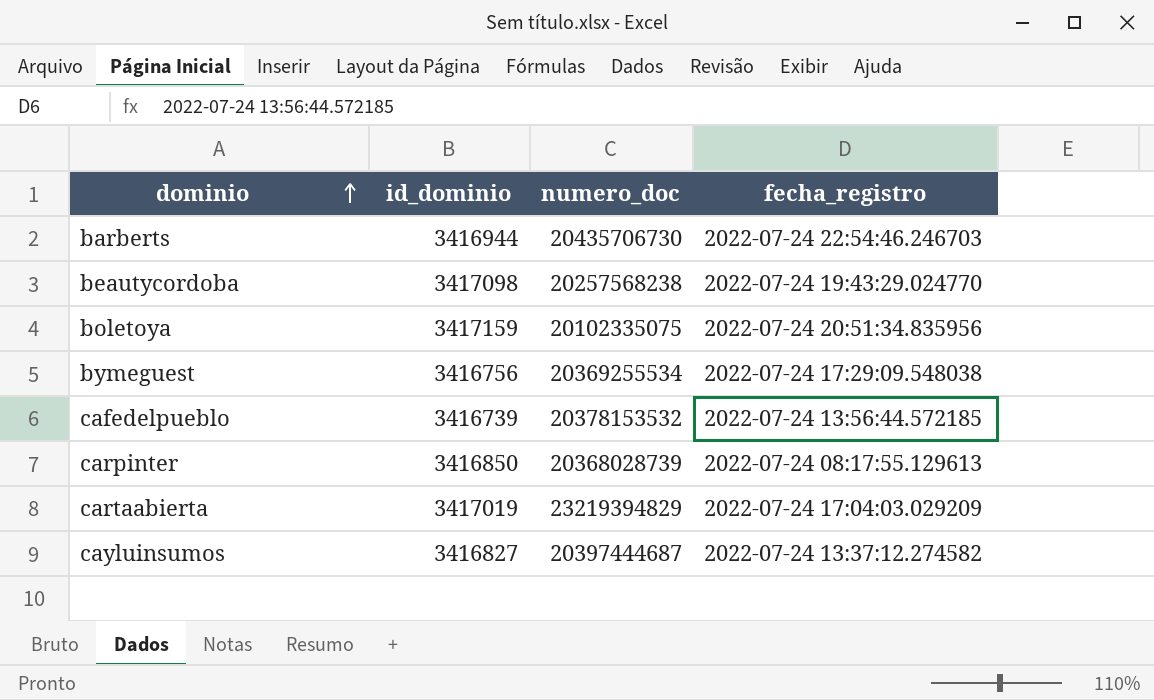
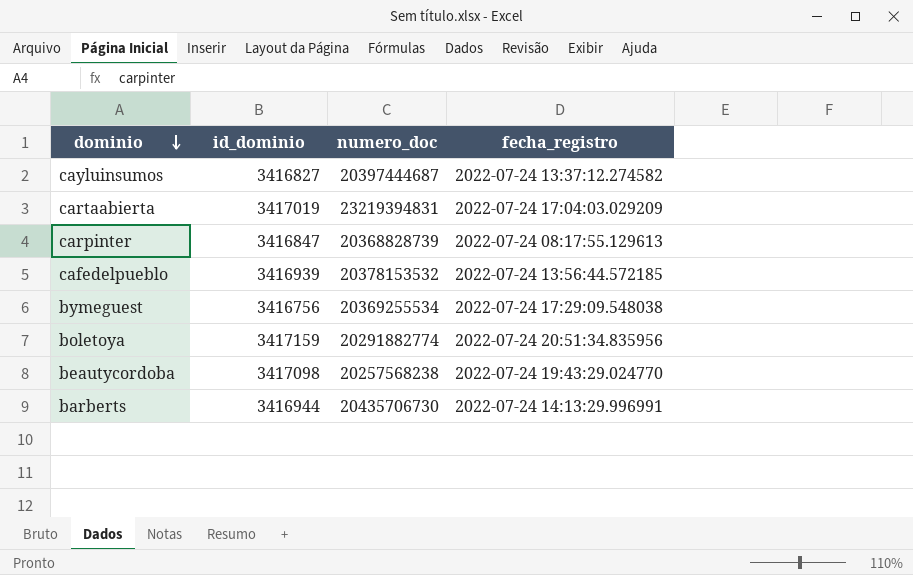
row order: dominio ascending -> dominio descending
cartaabierta | numero_doc: 23219394829 -> 23219394831
carpinter | id_dominio: 3416850 -> 3416847
carpinter | numero_doc: 20368028739 -> 20368828739
cafedelpueblo | id_dominio: 3416739 -> 3416939
boletoya | numero_doc: 20102335075 -> 20291882774
barberts | fecha_registro: 2022-07-24 22:54:46.246703 -> 2022-07-24 14:13:29.996991

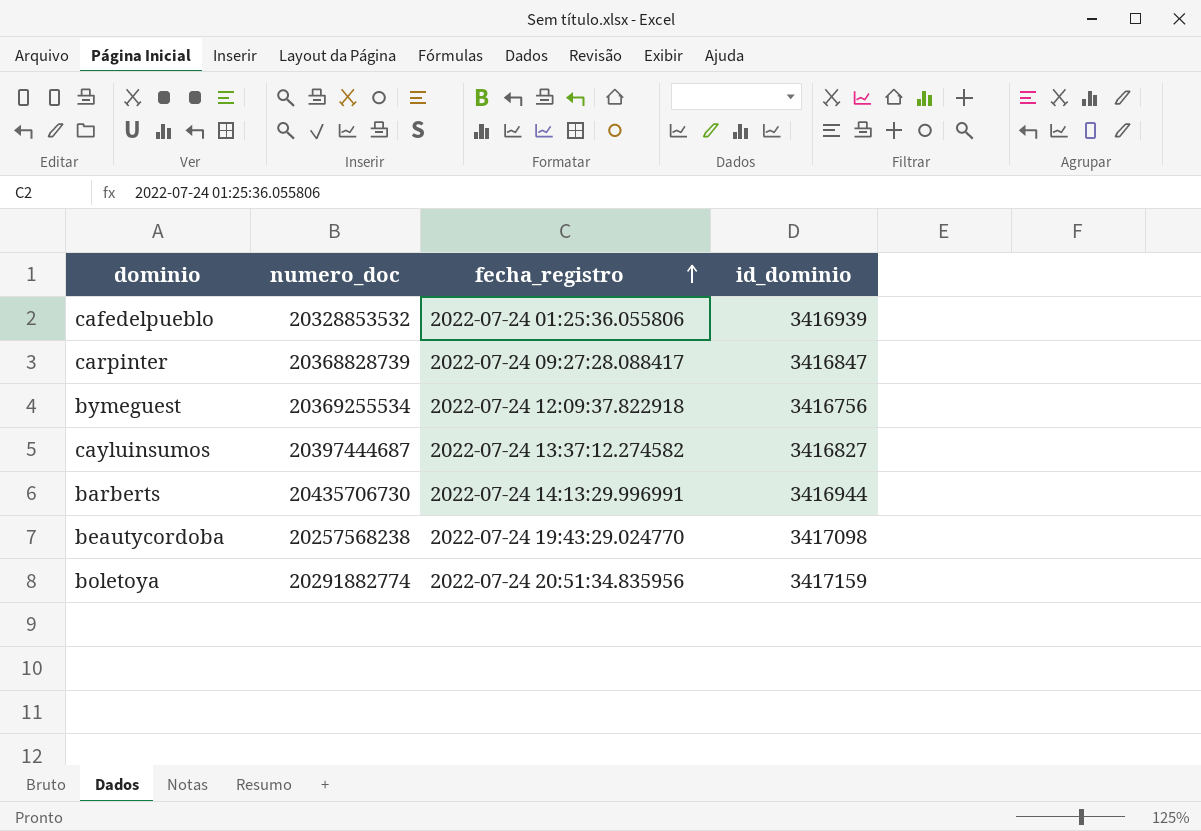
row order: dominio descending -> fecha_registro ascending
column id_dominio | position: 2 -> 4
row cartaabierta: 3417019 | 23219394831 | 2022-07-24 17:04:03.029209 -> none
cafedelpueblo | numero_doc: 20378153532 -> 20328853532
cafedelpueblo | fecha_registro: 2022-07-24 13:56:44.572185 -> 2022-07-24 01:25:36.055806
carpinter | fecha_registro: 2022-07-24 08:17:55.129613 -> 2022-07-24 09:27:28.088417
bymeguest | fecha_registro: 2022-07-24 17:29:09.548038 -> 2022-07-24 12:09:37.822918

